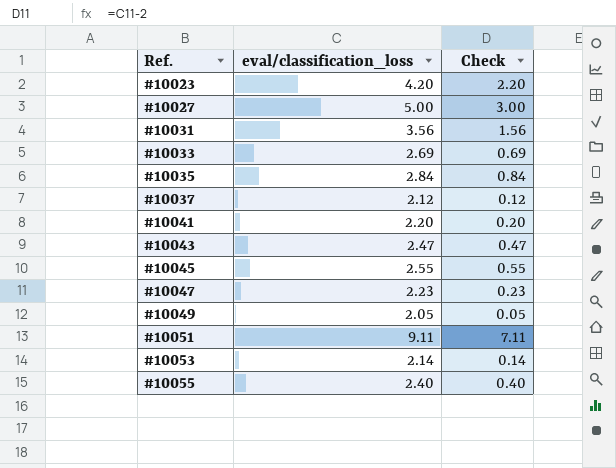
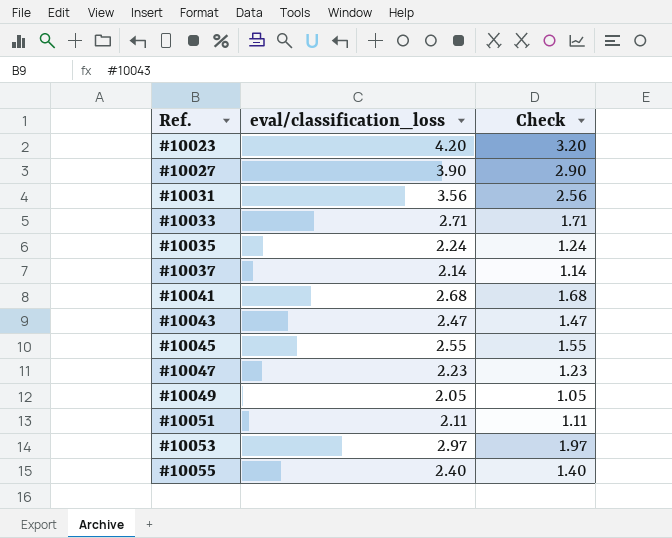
column Check | formula: [eval/classification_loss] - 2 -> [eval/classification_loss] - 1
#10027 | eval/classification_loss: 5.00 -> 3.90
#10033 | eval/classification_loss: 2.69 -> 2.71
#10035 | eval/classification_loss: 2.84 -> 2.24
#10037 | eval/classification_loss: 2.12 -> 2.14
#10041 | eval/classification_loss: 2.20 -> 2.68
#10051 | eval/classification_loss: 9.11 -> 2.11
#10053 | eval/classification_loss: 2.14 -> 2.97

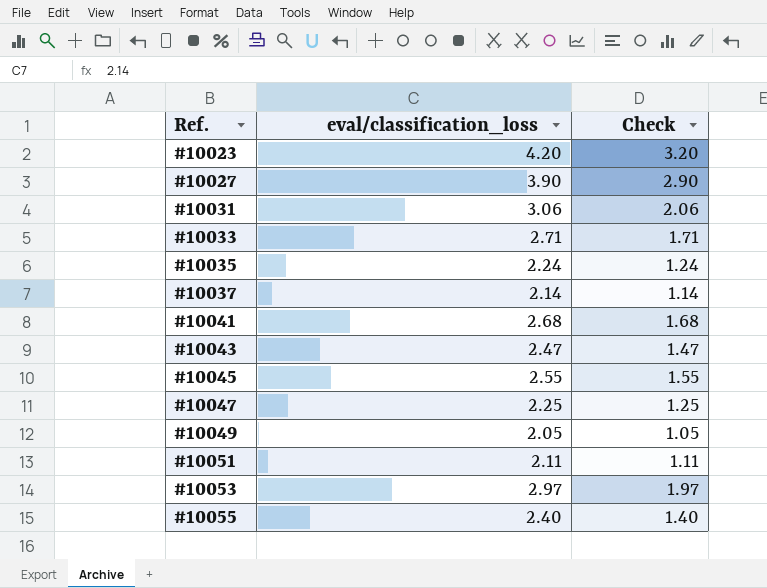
#10031 | eval/classification_loss: 3.56 -> 3.06
#10031 | Check: 2.56 -> 2.06
#10047 | eval/classification_loss: 2.23 -> 2.25
#10047 | Check: 1.23 -> 1.25

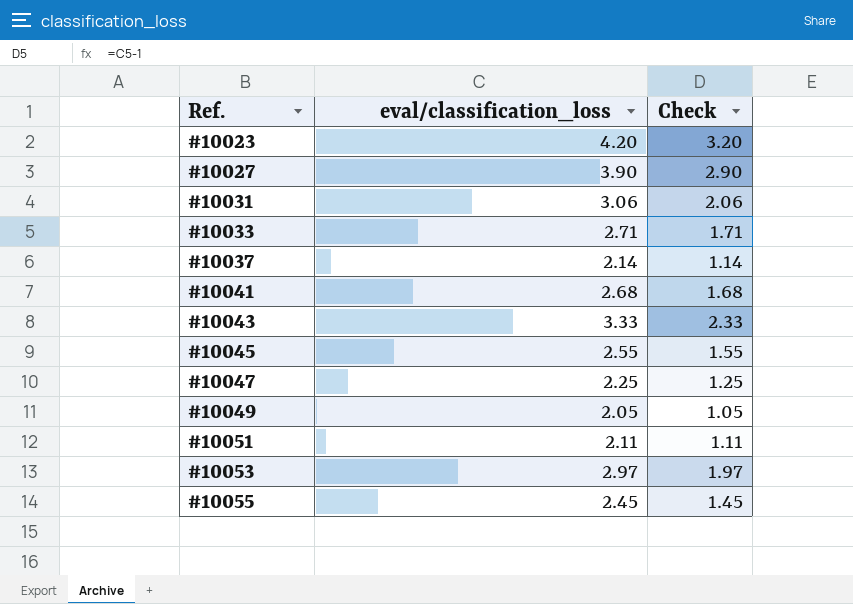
row #10035: 2.24 | 1.24 -> none
#10043 | eval/classification_loss: 2.47 -> 3.33
#10043 | Check: 1.47 -> 2.33
#10055 | eval/classification_loss: 2.40 -> 2.45
#10055 | Check: 1.40 -> 1.45

